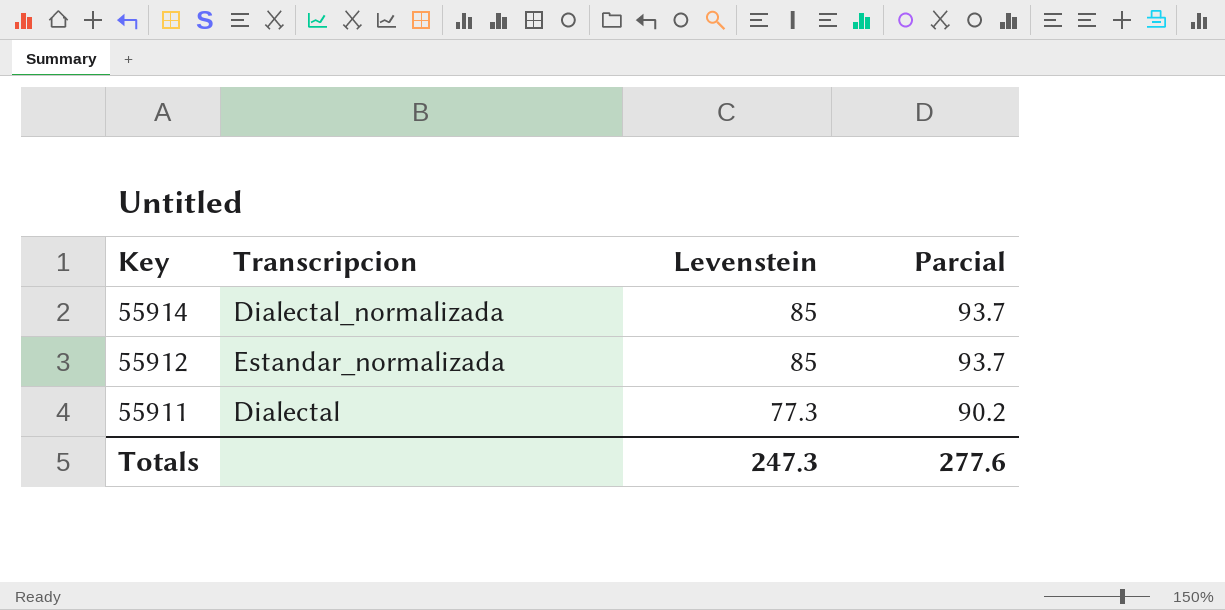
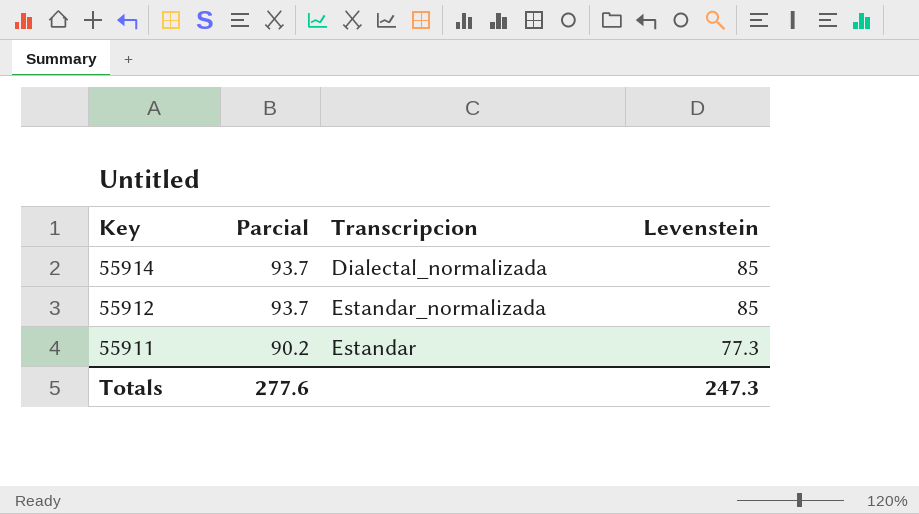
column Parcial | position: 4 -> 2
55911 | Transcripcion: Dialectal -> Estandar

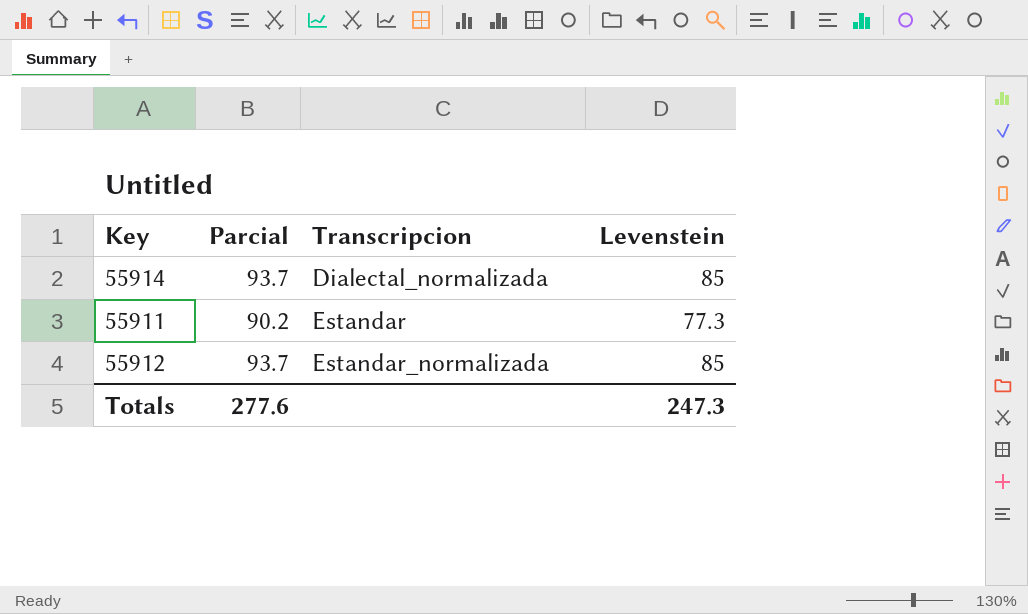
row order: Key descending -> Transcripcion ascending

